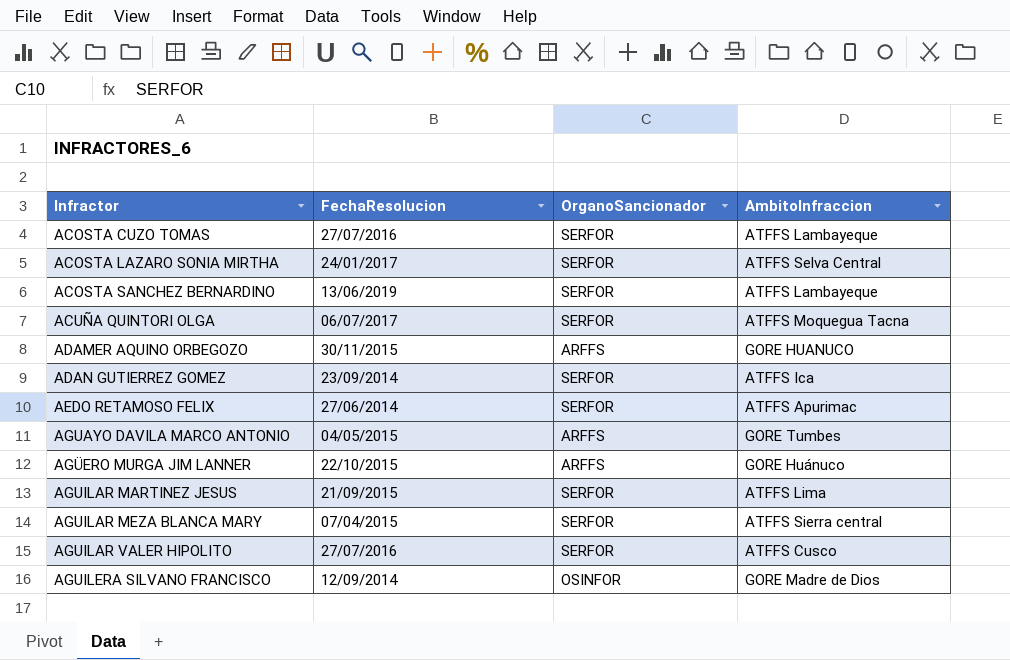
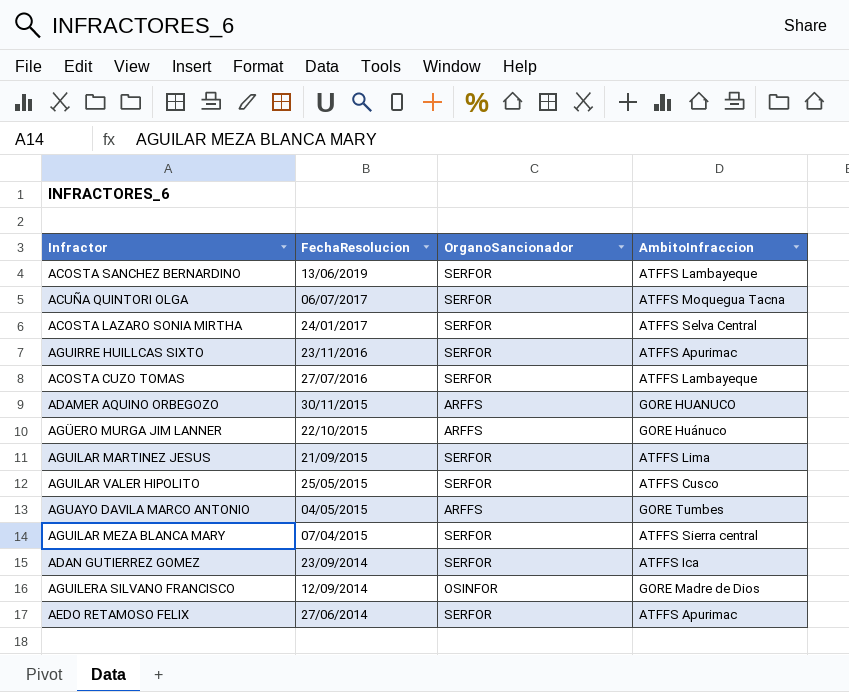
row order: Infractor ascending -> FechaResolucion descending
row AGUIRRE HUILLCAS SIXTO: none -> 23/11/2016 | SERFOR | ATFFS Apurimac
AGUILAR VALER HIPOLITO | FechaResolucion: 27/07/2016 -> 25/05/2015

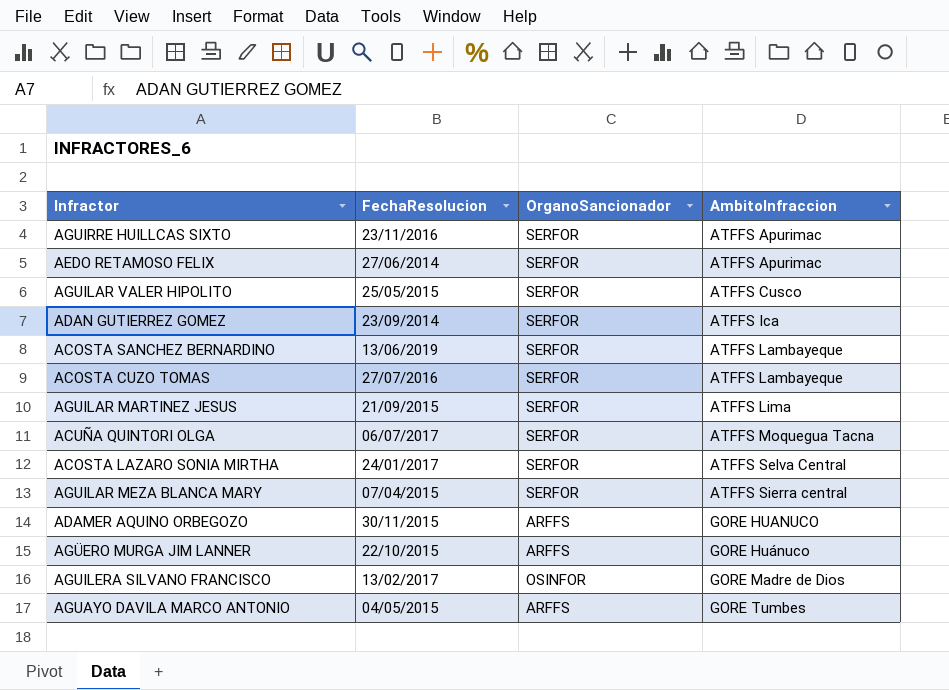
row order: FechaResolucion descending -> AmbitoInfraccion ascending
AGUILERA SILVANO FRANCISCO | FechaResolucion: 12/09/2014 -> 13/02/2017

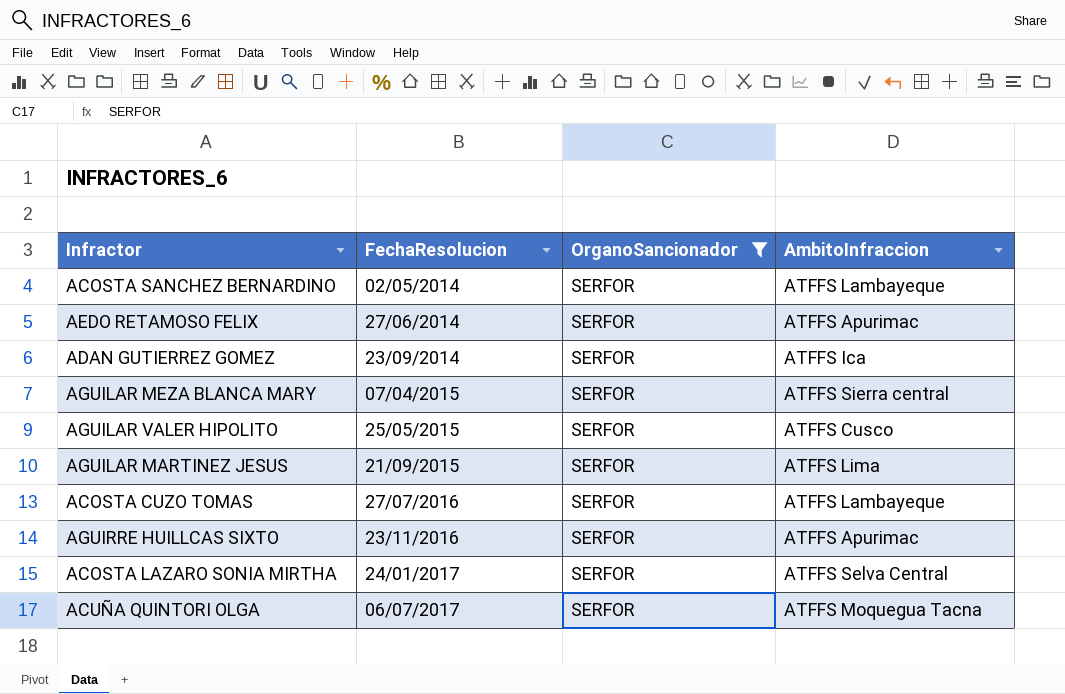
filter: none -> OrganoSancionador = SERFOR
row order: AmbitoInfraccion ascending -> FechaResolucion ascending
ACOSTA SANCHEZ BERNARDINO | FechaResolucion: 13/06/2019 -> 02/05/2014

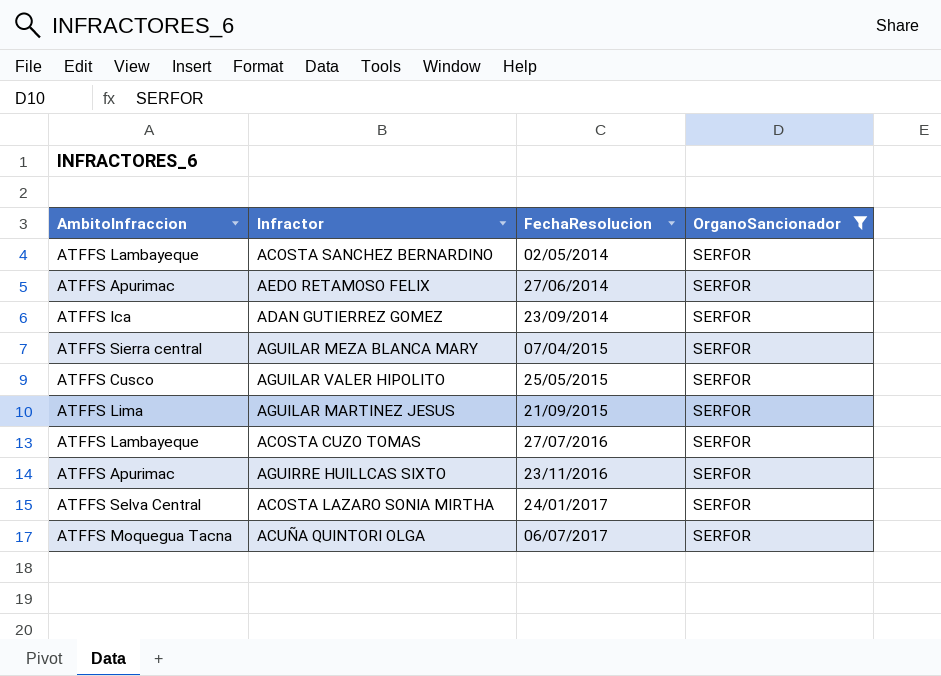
column AmbitoInfraccion | position: 4 -> 1

